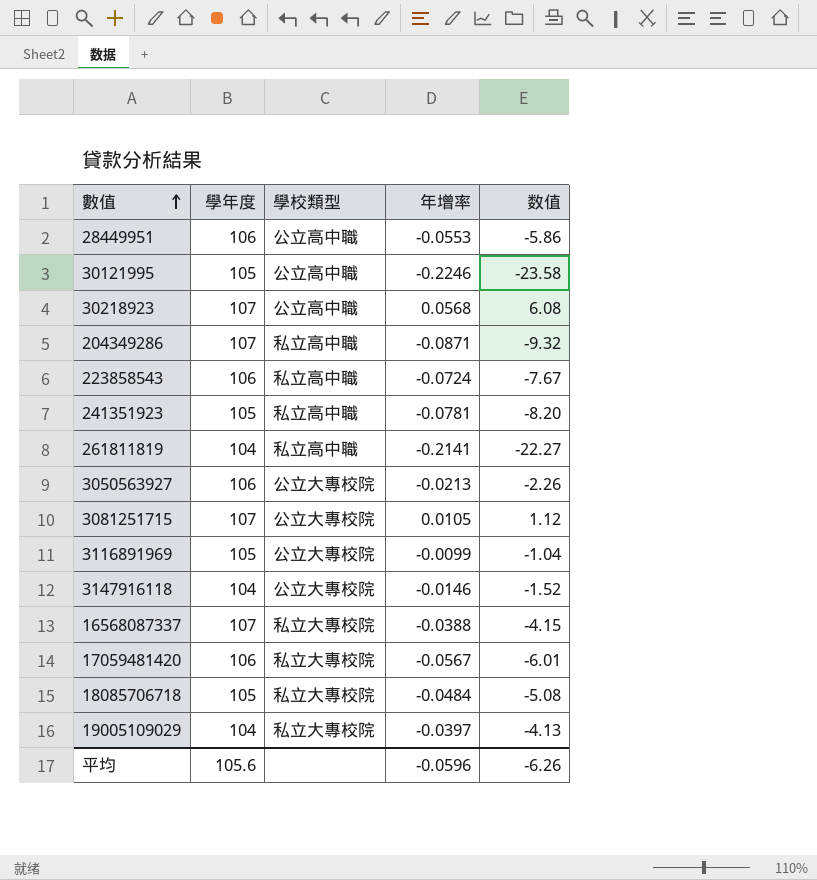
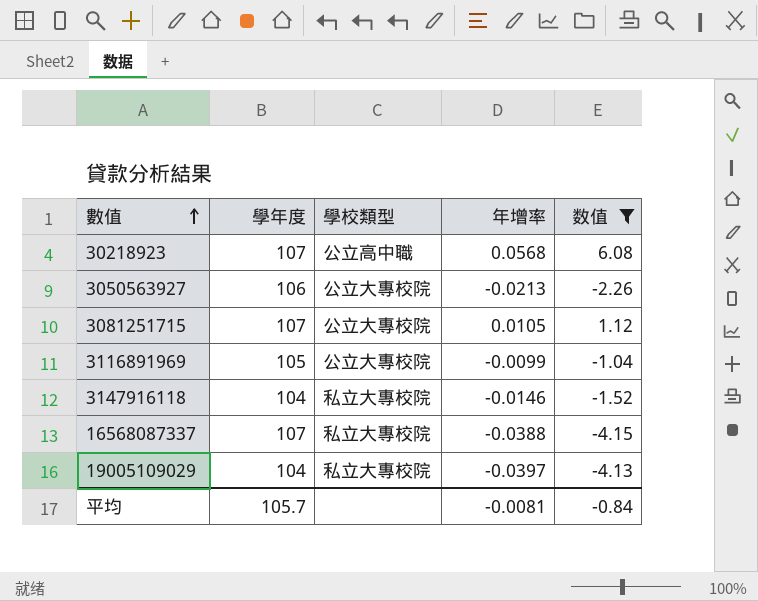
filter: none -> 数值 >= -4.15
3147916118 | 學校類型: 公立大專校院 -> 私立大專校院
平均 | 學年度: 105.6 -> 105.7
平均 | 年增率: -0.0596 -> -0.0081
平均 | 数值: -6.26 -> -0.84

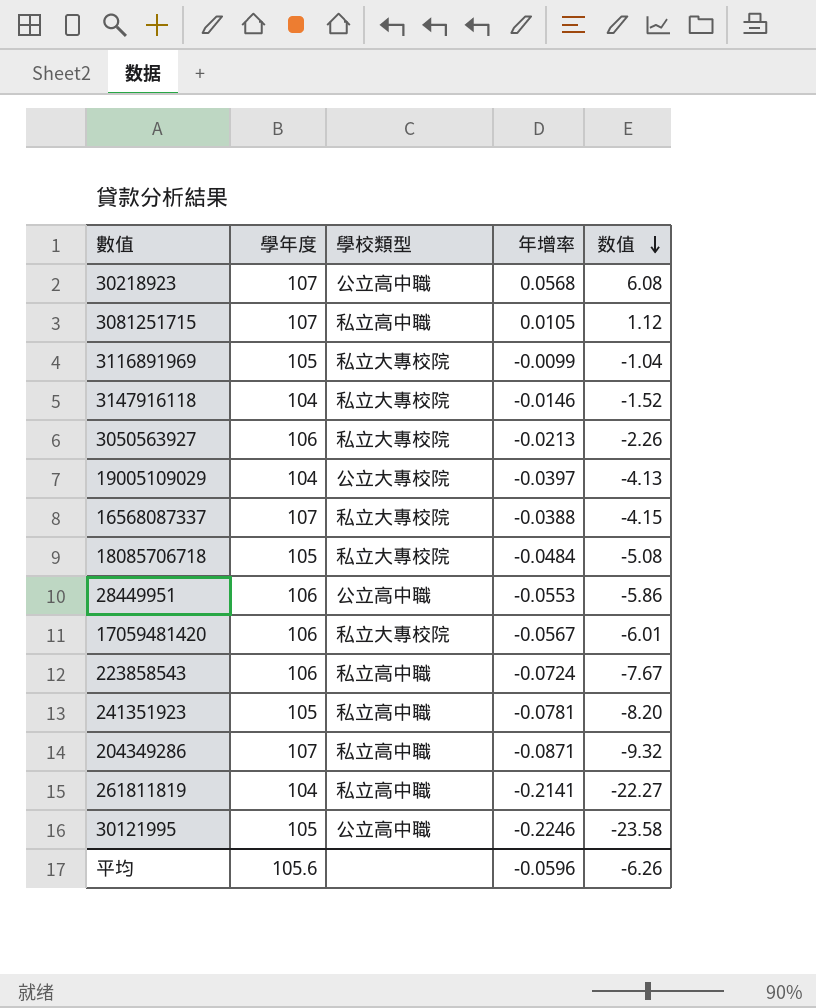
filter: 数值 >= -4.15 -> none
row order: 數值 ascending -> 数值 descending
3081251715 | 學校類型: 公立大專校院 -> 私立高中職
3116891969 | 學校類型: 公立大專校院 -> 私立大專校院
3050563927 | 學校類型: 公立大專校院 -> 私立大專校院
19005109029 | 學校類型: 私立大專校院 -> 公立大專校院
平均 | 學年度: 105.7 -> 105.6
平均 | 年增率: -0.0081 -> -0.0596
平均 | 数值: -0.84 -> -6.26

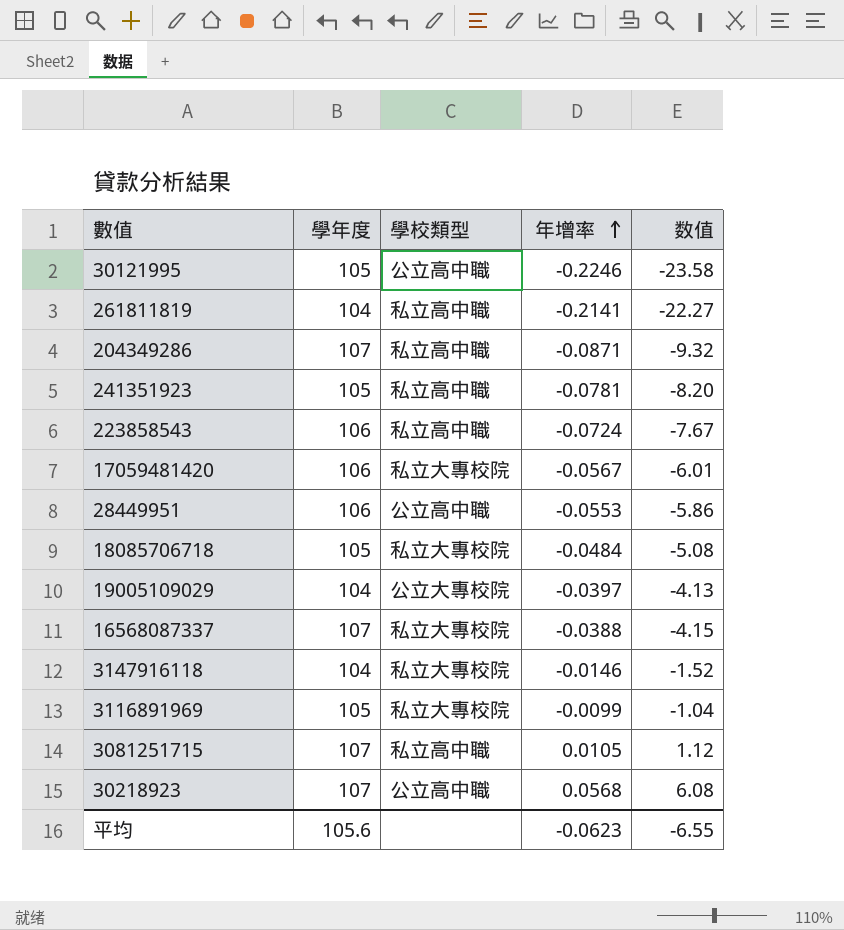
row order: 数值 descending -> 年增率 ascending
row 3050563927: 106 | 私立大專校院 | -0.0213 | -2.26 -> none
平均 | 年增率: -0.0596 -> -0.0623
平均 | 数值: -6.26 -> -6.55

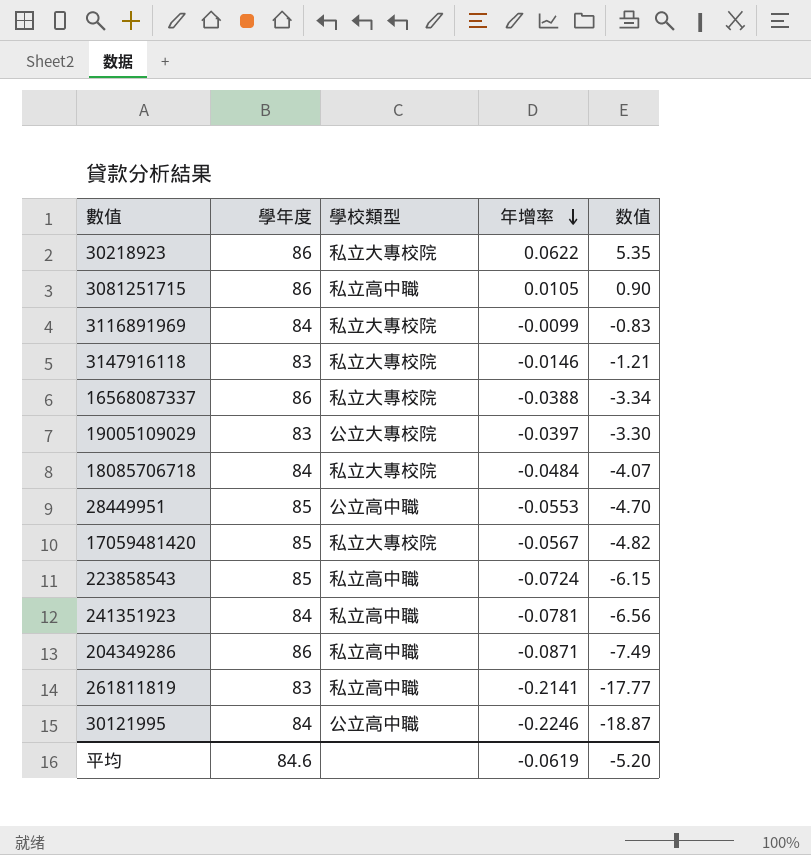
row order: 年增率 ascending -> 年增率 descending
30218923 | 學年度: 107 -> 86
30218923 | 學校類型: 公立高中職 -> 私立大專校院
30218923 | 年增率: 0.0568 -> 0.0622
30218923 | 数值: 6.08 -> 5.35
3081251715 | 學年度: 107 -> 86
3081251715 | 数值: 1.12 -> 0.90
3116891969 | 學年度: 105 -> 84
3116891969 | 数值: -1.04 -> -0.83
3147916118 | 學年度: 104 -> 83
3147916118 | 数值: -1.52 -> -1.21
16568087337 | 學年度: 107 -> 86
16568087337 | 数值: -4.15 -> -3.34
19005109029 | 學年度: 104 -> 83
19005109029 | 数值: -4.13 -> -3.30
18085706718 | 學年度: 105 -> 84
18085706718 | 数值: -5.08 -> -4.07
28449951 | 學年度: 106 -> 85
28449951 | 数值: -5.86 -> -4.70
17059481420 | 學年度: 106 -> 85
17059481420 | 数值: -6.01 -> -4.82
223858543 | 學年度: 106 -> 85
223858543 | 数值: -7.67 -> -6.15
241351923 | 學年度: 105 -> 84
241351923 | 数值: -8.20 -> -6.56
204349286 | 學年度: 107 -> 86
204349286 | 数值: -9.32 -> -7.49
261811819 | 學年度: 104 -> 83
261811819 | 数值: -22.27 -> -17.77
30121995 | 學年度: 105 -> 84
30121995 | 数值: -23.58 -> -18.87
平均 | 學年度: 105.6 -> 84.6
平均 | 年增率: -0.0623 -> -0.0619
平均 | 数值: -6.55 -> -5.20

